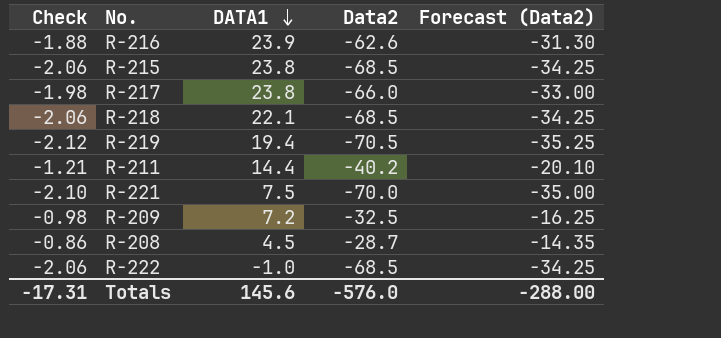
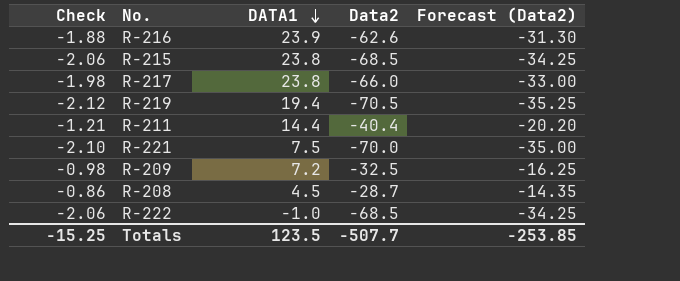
row R-218: -2.06 | 22.1 | -68.5 | -34.25 -> none
R-211 | Data2: -40.2 -> -40.4
R-211 | Forecast (Data2): -20.10 -> -20.20
Totals | Check: -17.31 -> -15.25
Totals | DATA1: 145.6 -> 123.5
Totals | Data2: -576.0 -> -507.7
Totals | Forecast (Data2): -288.00 -> -253.85

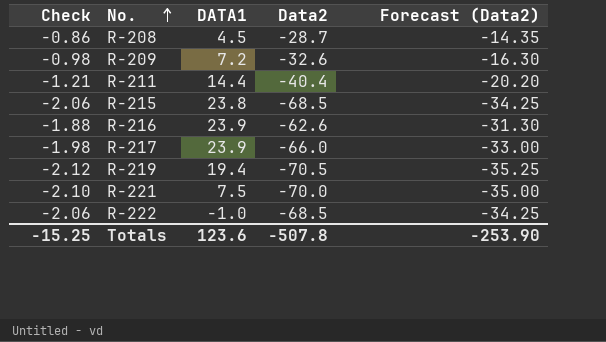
row order: DATA1 descending -> No. ascending
R-209 | Data2: -32.5 -> -32.6
R-209 | Forecast (Data2): -16.25 -> -16.30
R-217 | DATA1: 23.8 -> 23.9
Totals | DATA1: 123.5 -> 123.6
Totals | Data2: -507.7 -> -507.8
Totals | Forecast (Data2): -253.85 -> -253.90

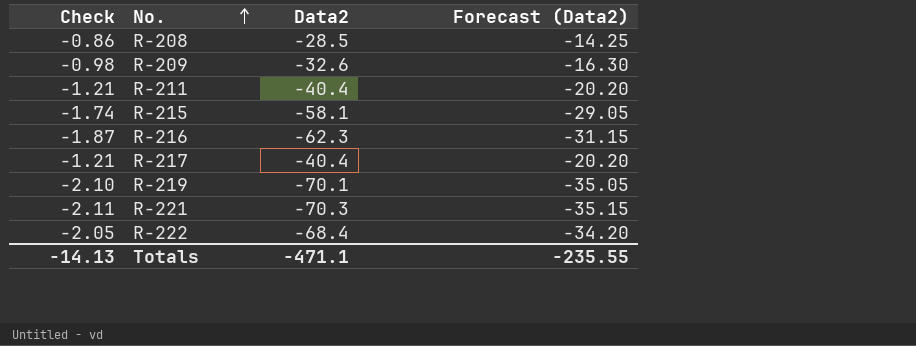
column DATA1 | position: 3 -> none
R-208 | Data2: -28.7 -> -28.5
R-208 | Forecast (Data2): -14.35 -> -14.25
R-215 | Check: -2.06 -> -1.74
R-215 | Data2: -68.5 -> -58.1
R-215 | Forecast (Data2): -34.25 -> -29.05
R-216 | Check: -1.88 -> -1.87
R-216 | Data2: -62.6 -> -62.3
R-216 | Forecast (Data2): -31.30 -> -31.15
R-217 | Check: -1.98 -> -1.21
R-217 | Data2: -66.0 -> -40.4
R-217 | Forecast (Data2): -33.00 -> -20.20
R-219 | Check: -2.12 -> -2.10
R-219 | Data2: -70.5 -> -70.1
R-219 | Forecast (Data2): -35.25 -> -35.05
R-221 | Check: -2.10 -> -2.11
R-221 | Data2: -70.0 -> -70.3
R-221 | Forecast (Data2): -35.00 -> -35.15
R-222 | Check: -2.06 -> -2.05
R-222 | Data2: -68.5 -> -68.4
R-222 | Forecast (Data2): -34.25 -> -34.20
Totals | Check: -15.25 -> -14.13
Totals | Data2: -507.8 -> -471.1
Totals | Forecast (Data2): -253.90 -> -235.55

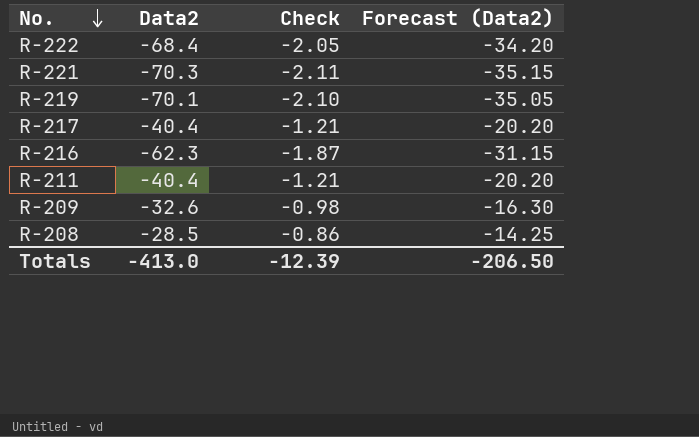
row order: No. ascending -> No. descending
column Check | position: 1 -> 3
row R-215: -1.74 | -58.1 | -29.05 -> none
Totals | Data2: -471.1 -> -413.0
Totals | Check: -14.13 -> -12.39
Totals | Forecast (Data2): -235.55 -> -206.50

